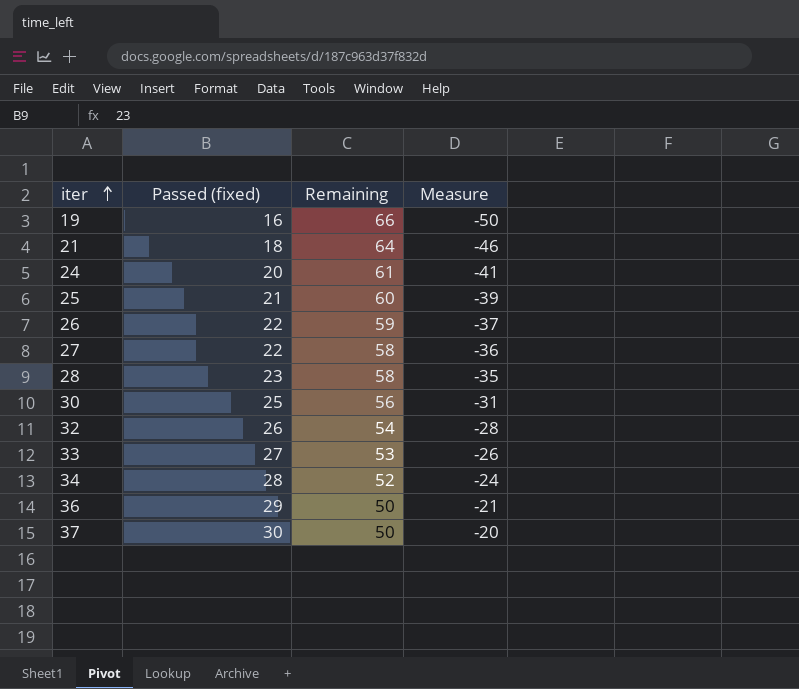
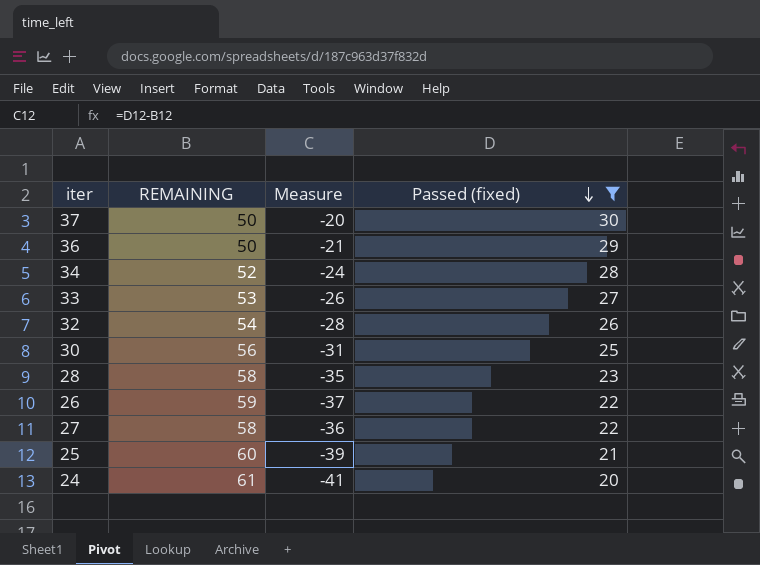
filter: none -> Passed (fixed) >= 20
row order: iter ascending -> Passed (fixed) descending
column name: Remaining -> REMAINING
column Passed (fixed) | position: 2 -> 4

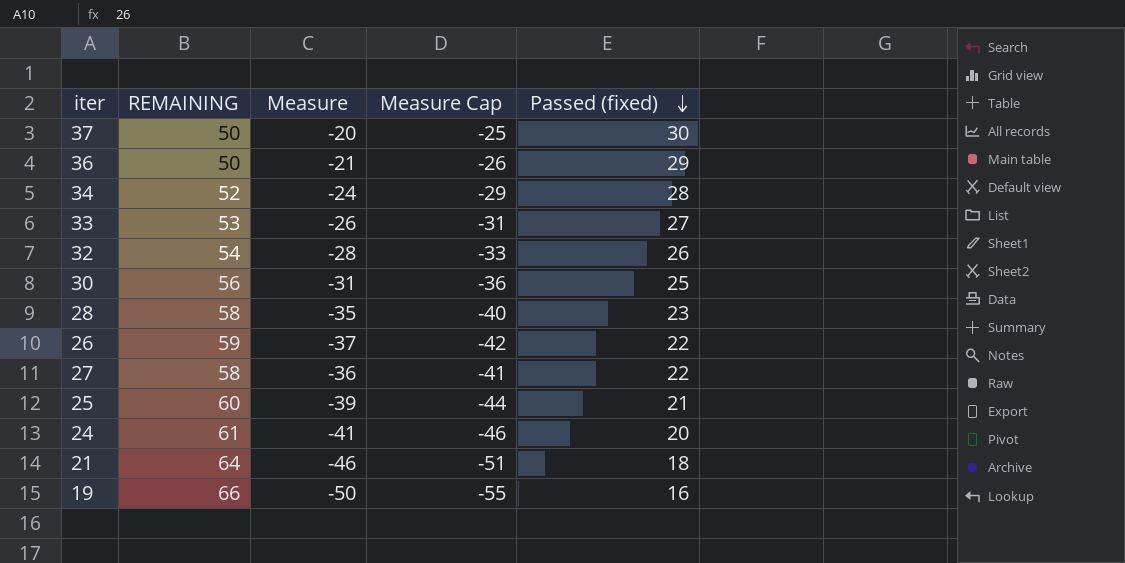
filter: Passed (fixed) >= 20 -> none
column Measure Cap | formula: none -> [Measure] - 5

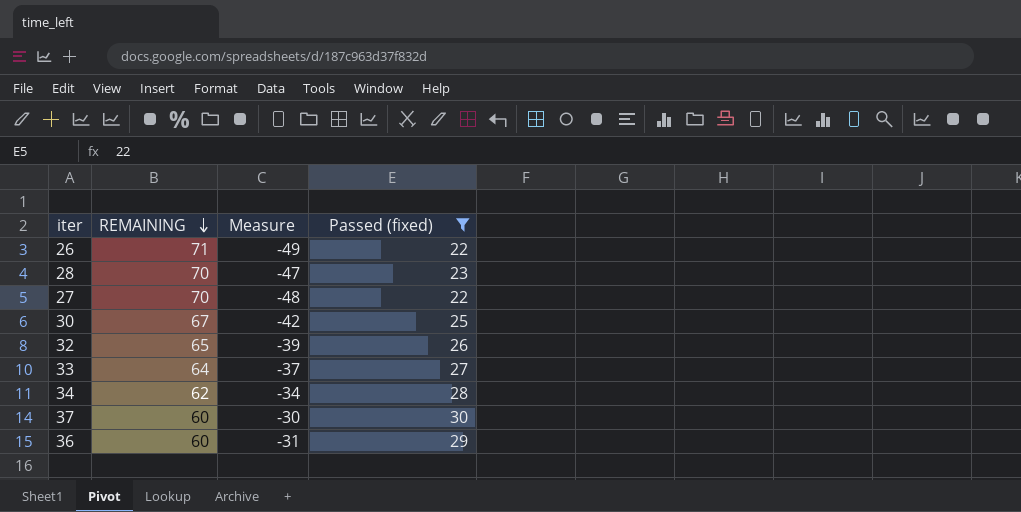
filter: none -> Passed (fixed) >= 22
row order: Passed (fixed) descending -> REMAINING descending
column Measure Cap | formula: [Measure] - 5 -> none
26 | REMAINING: 59 -> 71
26 | Measure: -37 -> -49
28 | REMAINING: 58 -> 70
28 | Measure: -35 -> -47
27 | REMAINING: 58 -> 70
27 | Measure: -36 -> -48
30 | REMAINING: 56 -> 67
30 | Measure: -31 -> -42
32 | REMAINING: 54 -> 65
32 | Measure: -28 -> -39
33 | REMAINING: 53 -> 64
33 | Measure: -26 -> -37
34 | REMAINING: 52 -> 62
34 | Measure: -24 -> -34
37 | REMAINING: 50 -> 60
37 | Measure: -20 -> -30
36 | REMAINING: 50 -> 60
36 | Measure: -21 -> -31

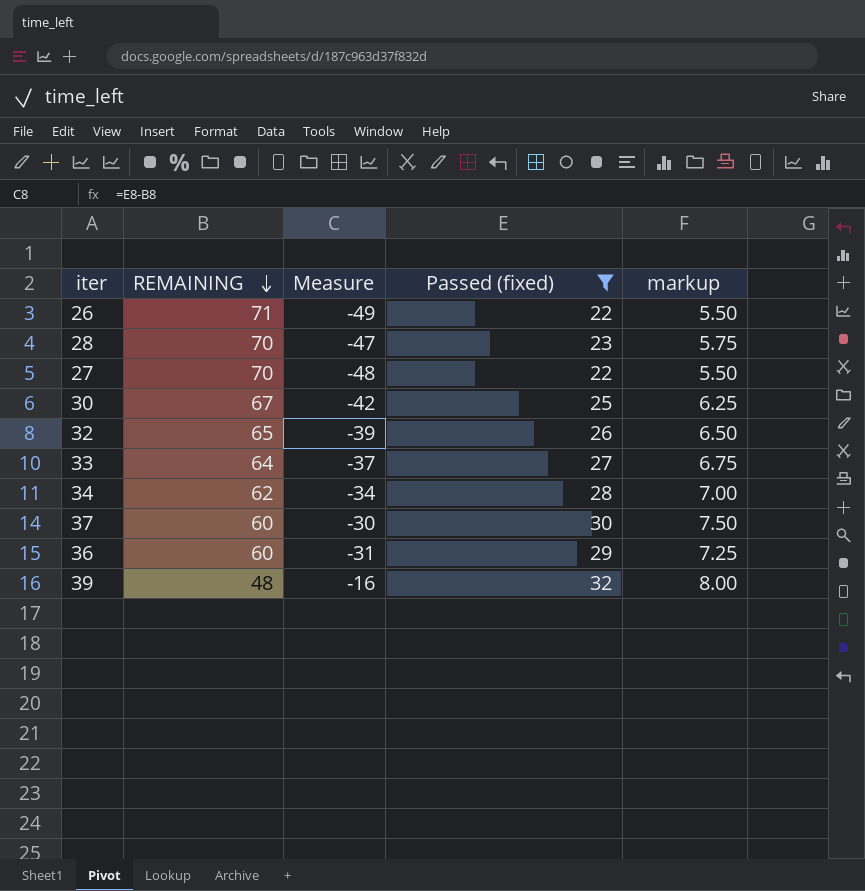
column markup | formula: none -> [Passed (fixed)] * 0.25
row 39: none -> 48 | -16 | 32 | 8.00

